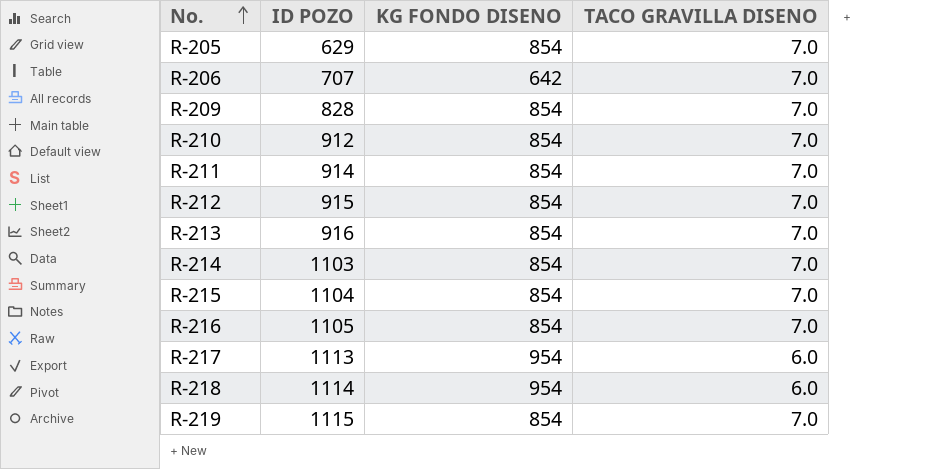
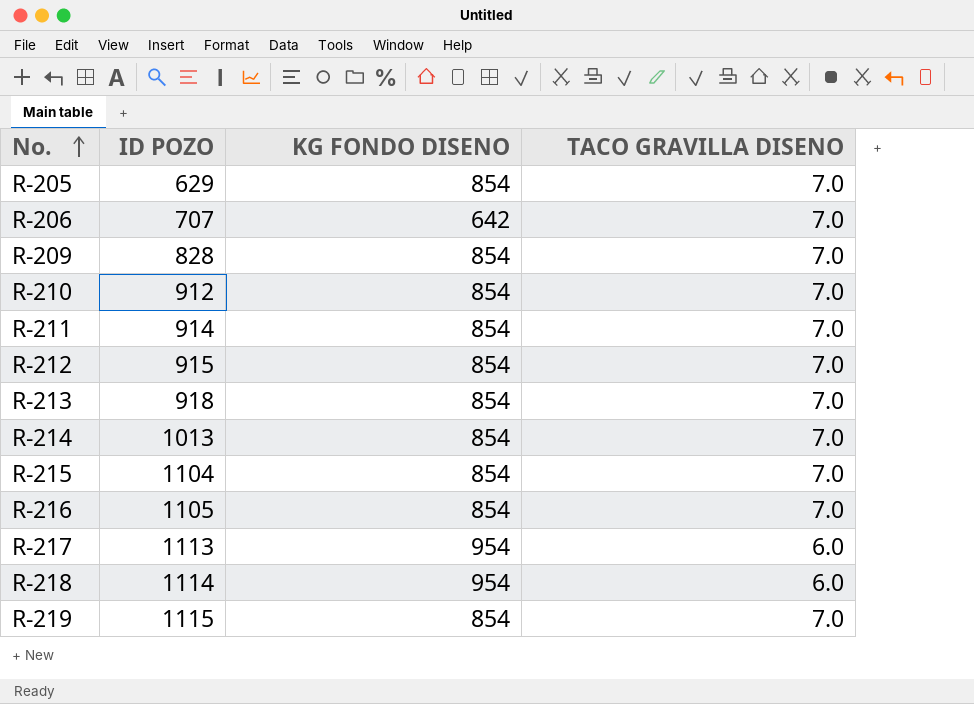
R-213 | ID POZO: 916 -> 918
R-214 | ID POZO: 1103 -> 1013

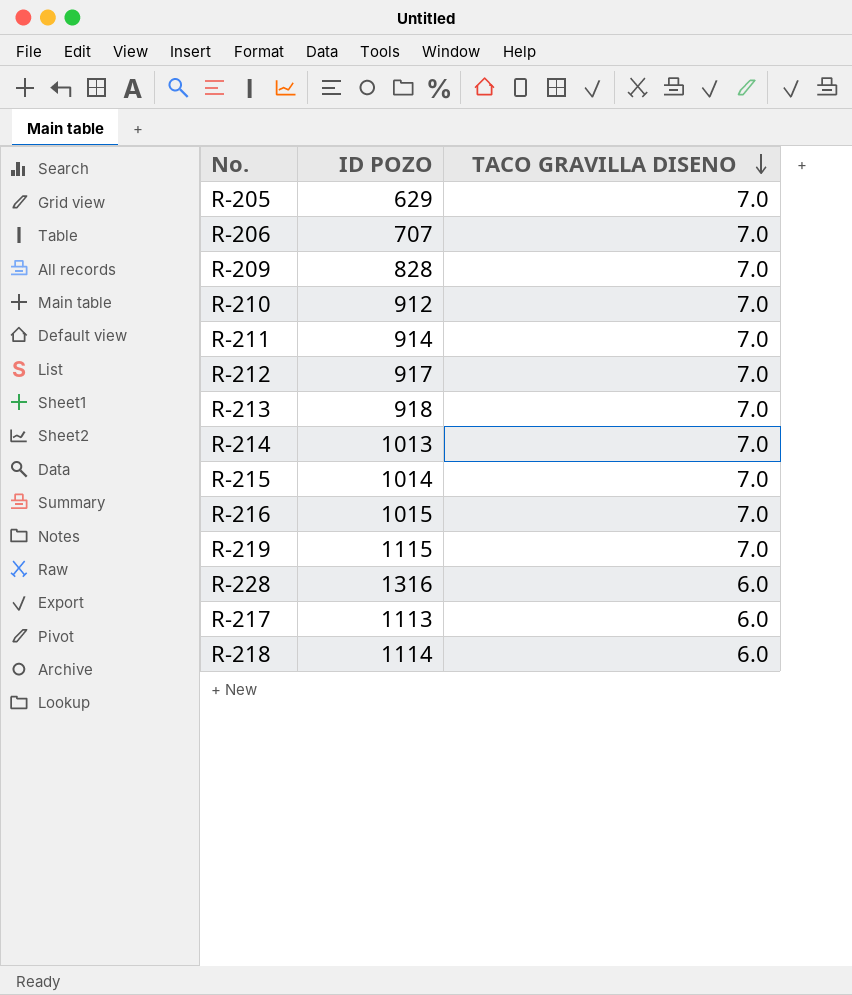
row order: No. ascending -> TACO GRAVILLA DISENO descending
column KG FONDO DISENO | position: 3 -> none
R-212 | ID POZO: 915 -> 917
R-215 | ID POZO: 1104 -> 1014
R-216 | ID POZO: 1105 -> 1015
row R-228: none -> 1316 | 6.0

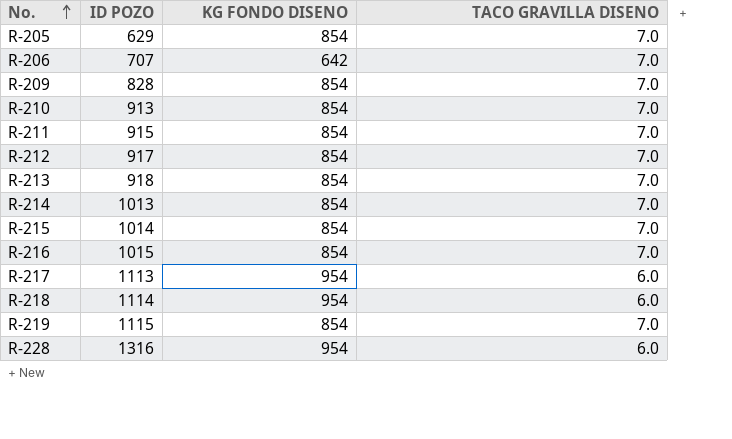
row order: TACO GRAVILLA DISENO descending -> No. ascending
column KG FONDO DISENO | position: none -> 3
R-210 | ID POZO: 912 -> 913
R-211 | ID POZO: 914 -> 915

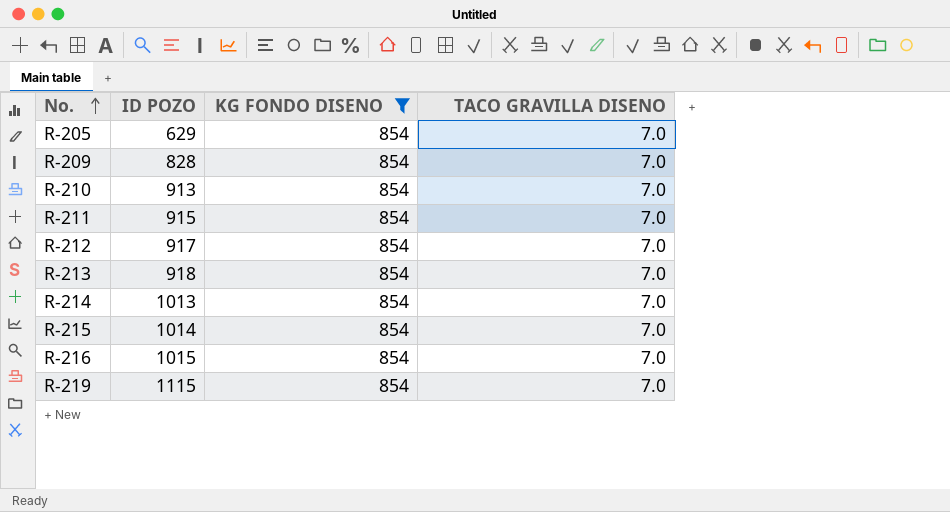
filter: none -> KG FONDO DISENO = 854

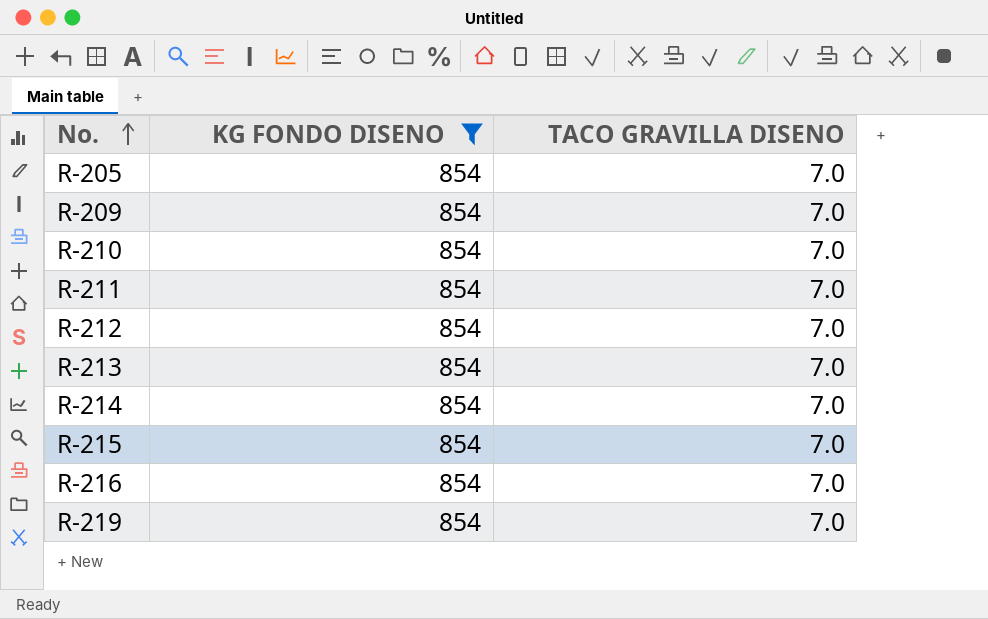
column ID POZO | position: 2 -> none

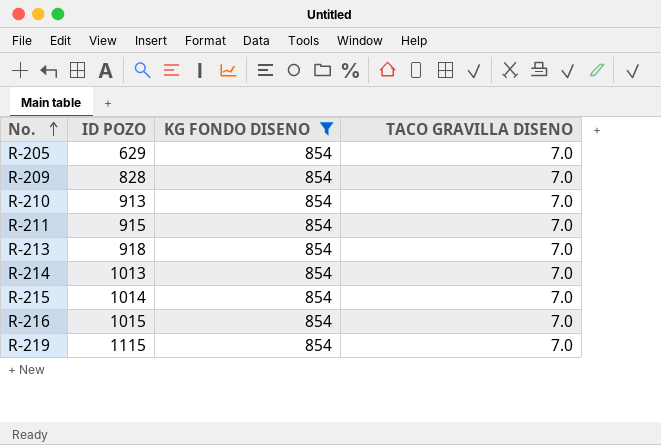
column ID POZO | position: none -> 2
row R-212: 854 | 7.0 -> none

